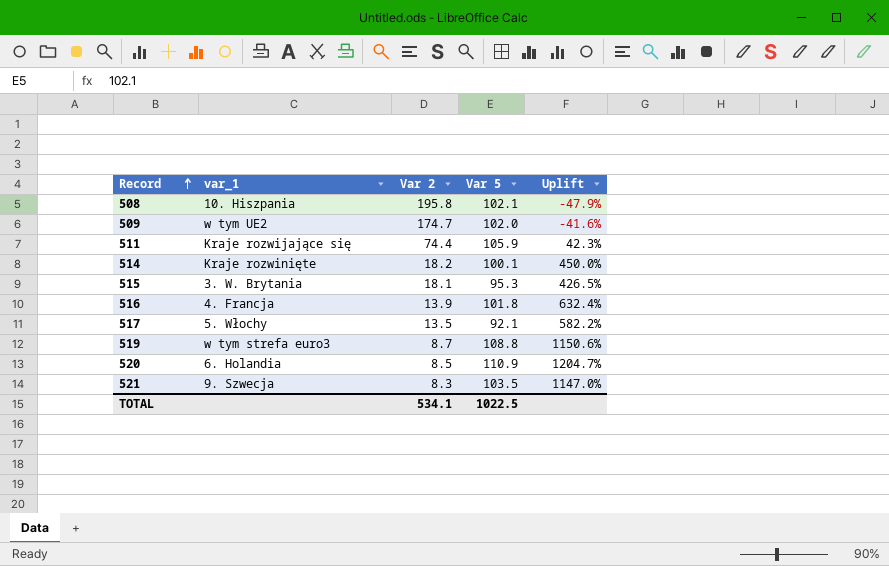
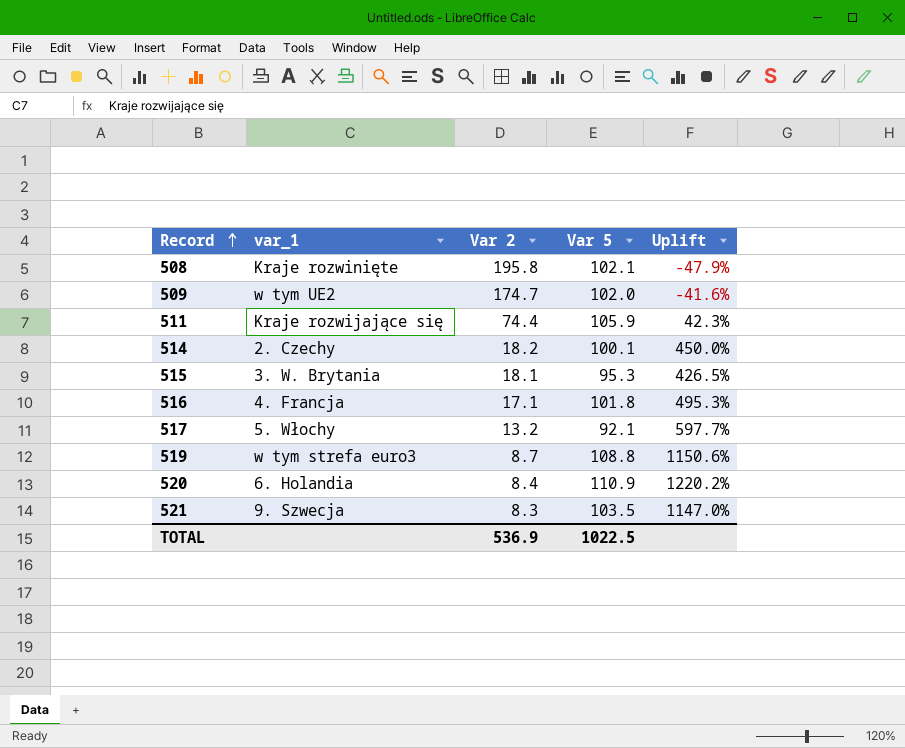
508 | var_1: 10. Hiszpania -> Kraje rozwinięte
514 | var_1: Kraje rozwinięte -> 2. Czechy
516 | Var 2: 13.9 -> 17.1
516 | Uplift: 632.4% -> 495.3%
517 | Var 2: 13.5 -> 13.2
517 | Uplift: 582.2% -> 597.7%
520 | Var 2: 8.5 -> 8.4
520 | Uplift: 1204.7% -> 1220.2%
TOTAL | Var 2: 534.1 -> 536.9

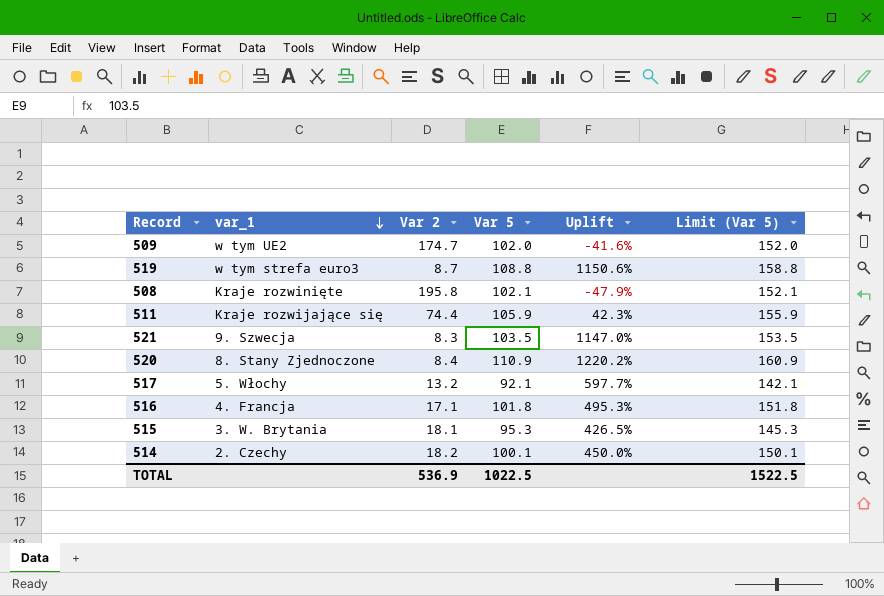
row order: Record ascending -> var_1 descending
column Limit (Var 5) | formula: none -> [Var 5] + 50
520 | var_1: 6. Holandia -> 8. Stany Zjednoczone

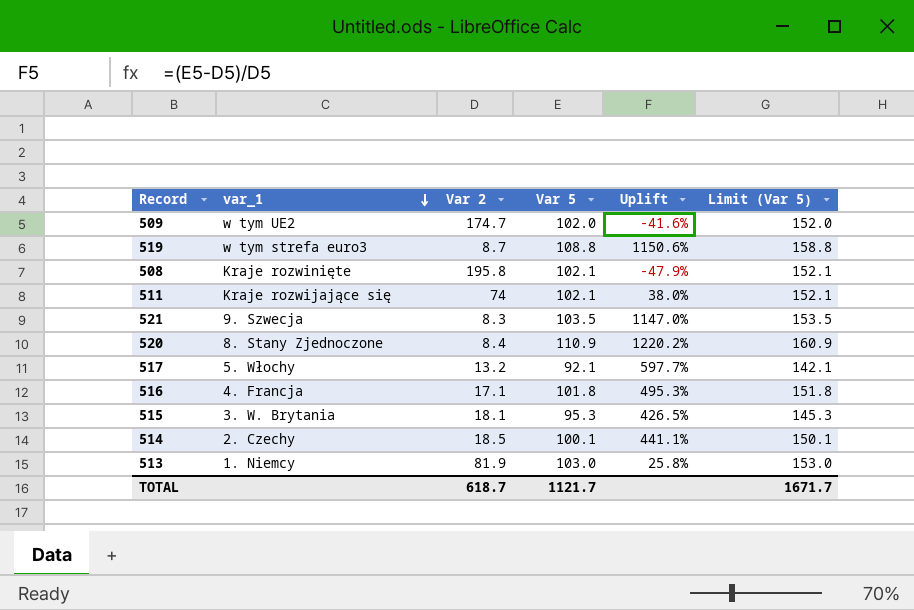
511 | Var 2: 74.4 -> 74
511 | Var 5: 105.9 -> 102.1
511 | Uplift: 42.3% -> 38.0%
511 | Limit (Var 5): 155.9 -> 152.1
514 | Var 2: 18.2 -> 18.5
514 | Uplift: 450.0% -> 441.1%
row 513: none -> 1. Niemcy | 81.9 | 103.0 | 25.8% | 153.0
TOTAL | Var 2: 536.9 -> 618.7
TOTAL | Var 5: 1022.5 -> 1121.7
TOTAL | Limit (Var 5): 1522.5 -> 1671.7

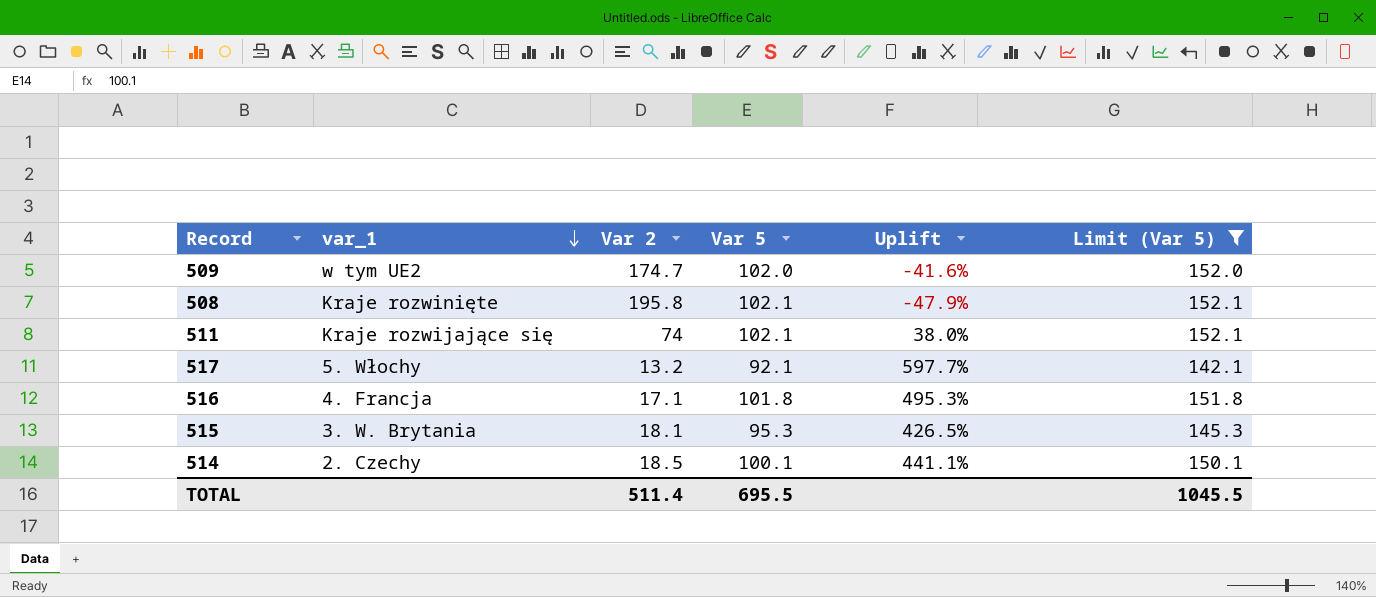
filter: none -> Limit (Var 5) <= 152.1
TOTAL | Var 2: 618.7 -> 511.4
TOTAL | Var 5: 1121.7 -> 695.5
TOTAL | Limit (Var 5): 1671.7 -> 1045.5

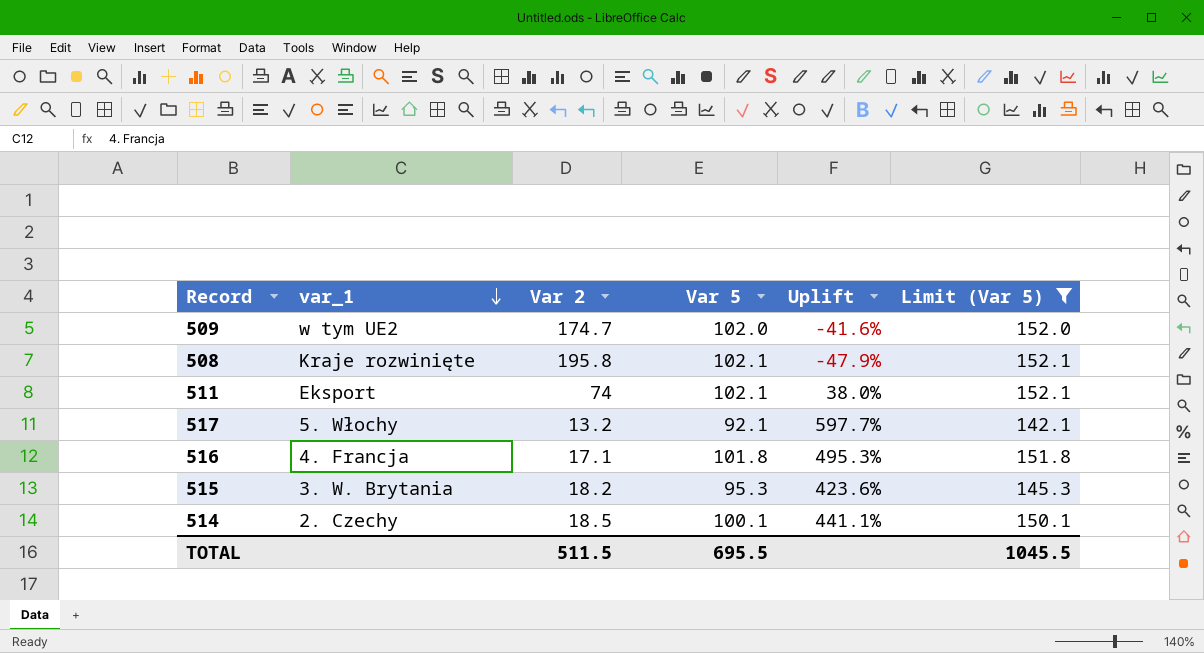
511 | var_1: Kraje rozwijające się -> Eksport
515 | Var 2: 18.1 -> 18.2
515 | Uplift: 426.5% -> 423.6%
TOTAL | Var 2: 511.4 -> 511.5

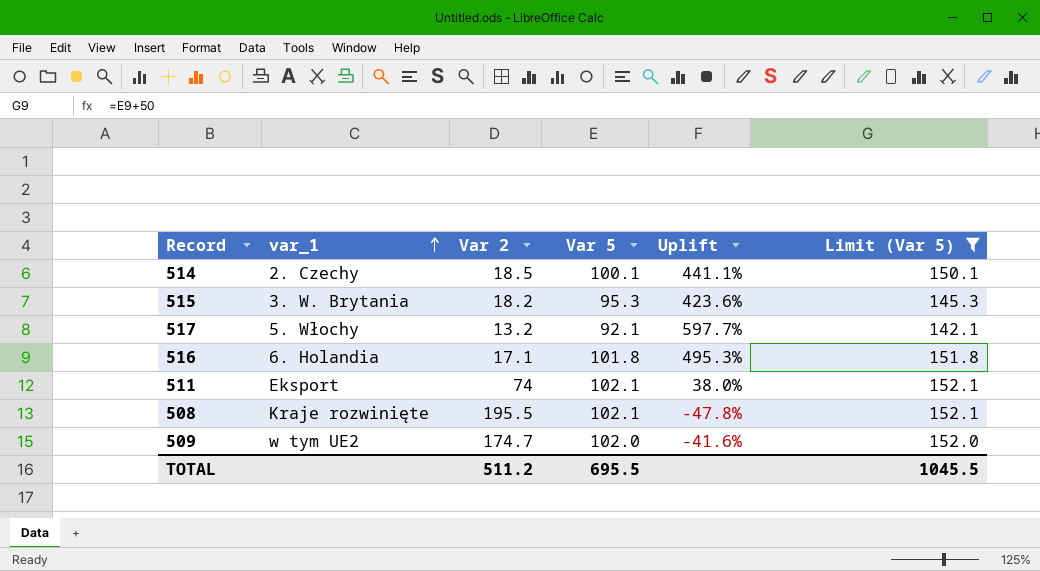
row order: var_1 descending -> var_1 ascending
516 | var_1: 4. Francja -> 6. Holandia
508 | Var 2: 195.8 -> 195.5
508 | Uplift: -47.9% -> -47.8%
TOTAL | Var 2: 511.5 -> 511.2

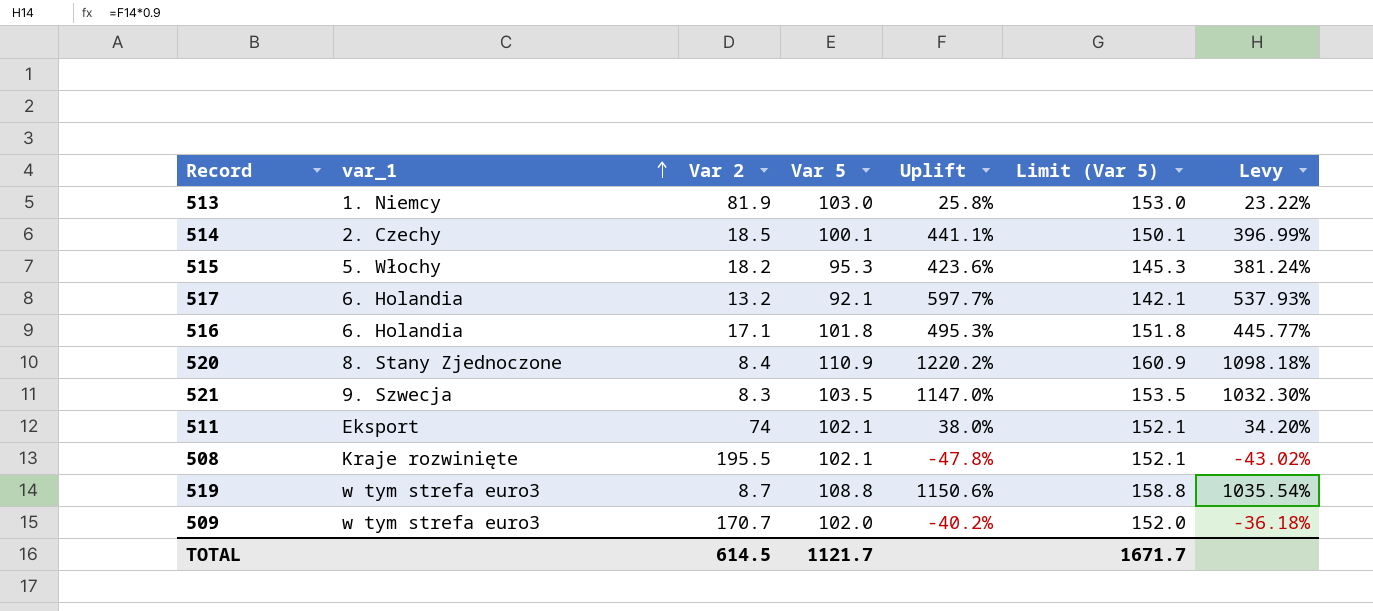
filter: Limit (Var 5) <= 152.1 -> none
column Levy | formula: none -> [Uplift] * 0.9
515 | var_1: 3. W. Brytania -> 5. Włochy
517 | var_1: 5. Włochy -> 6. Holandia
509 | var_1: w tym UE2 -> w tym strefa euro3
509 | Var 2: 174.7 -> 170.7
509 | Uplift: -41.6% -> -40.2%
TOTAL | Var 2: 511.2 -> 614.5
TOTAL | Var 5: 695.5 -> 1121.7
TOTAL | Limit (Var 5): 1045.5 -> 1671.7

